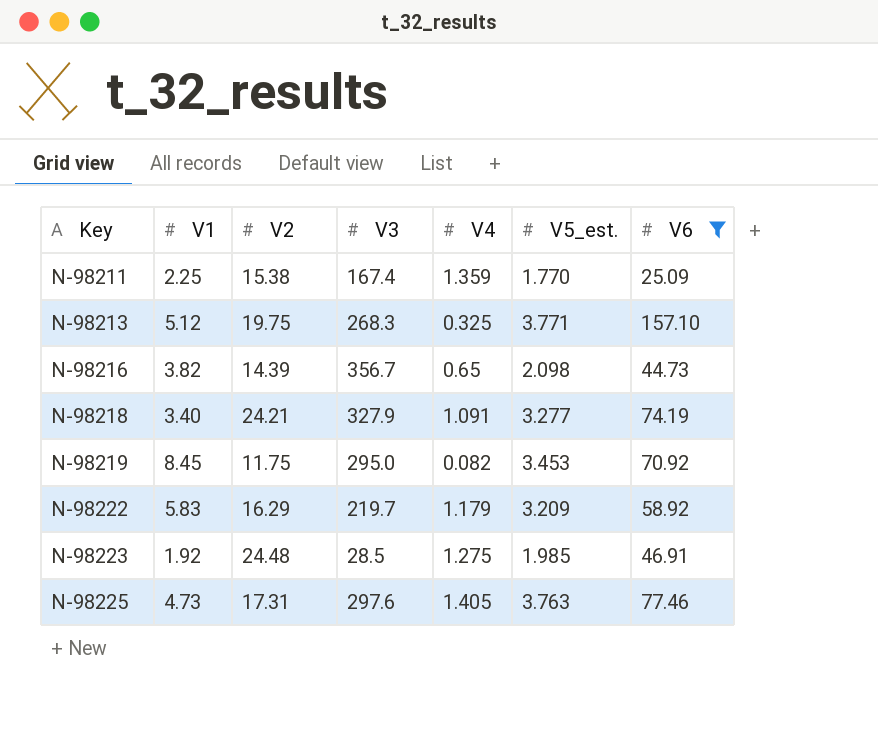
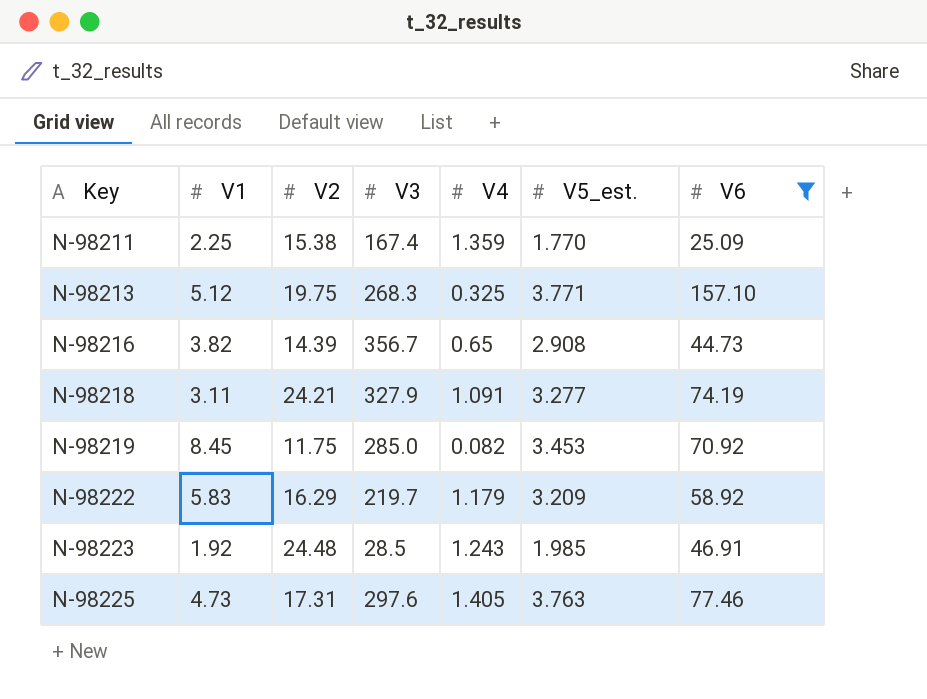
N-98216 | V5_est.: 2.098 -> 2.908
N-98218 | V1: 3.40 -> 3.11
N-98219 | V3: 295.0 -> 285.0
N-98223 | V4: 1.275 -> 1.243

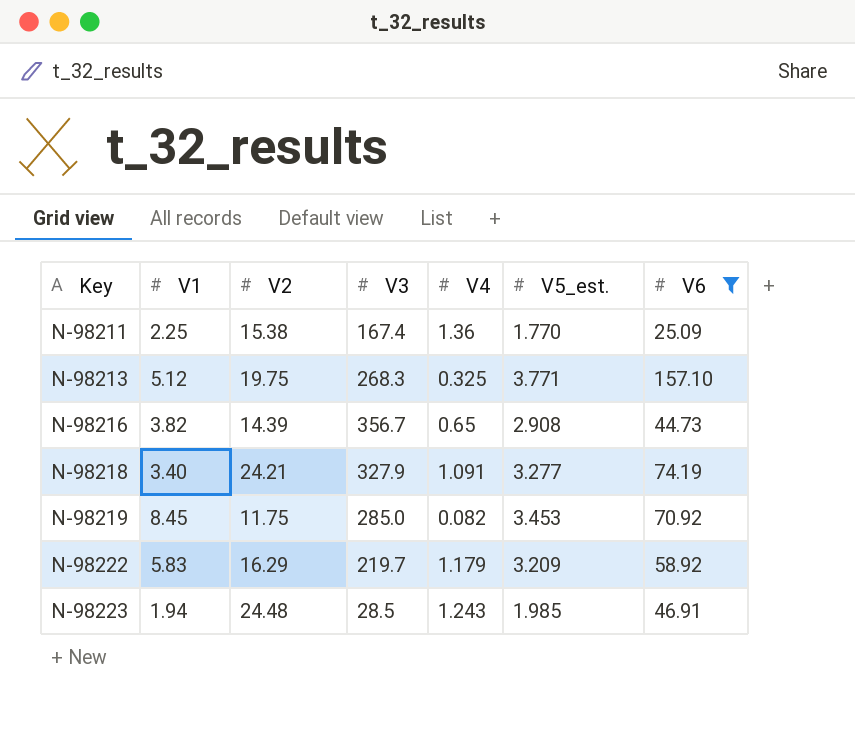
row N-98225: 4.73 | 17.31 | 297.6 | 1.405 | 3.763 | 77.46 -> none
N-98211 | V4: 1.359 -> 1.36
N-98218 | V1: 3.11 -> 3.40
N-98223 | V1: 1.92 -> 1.94

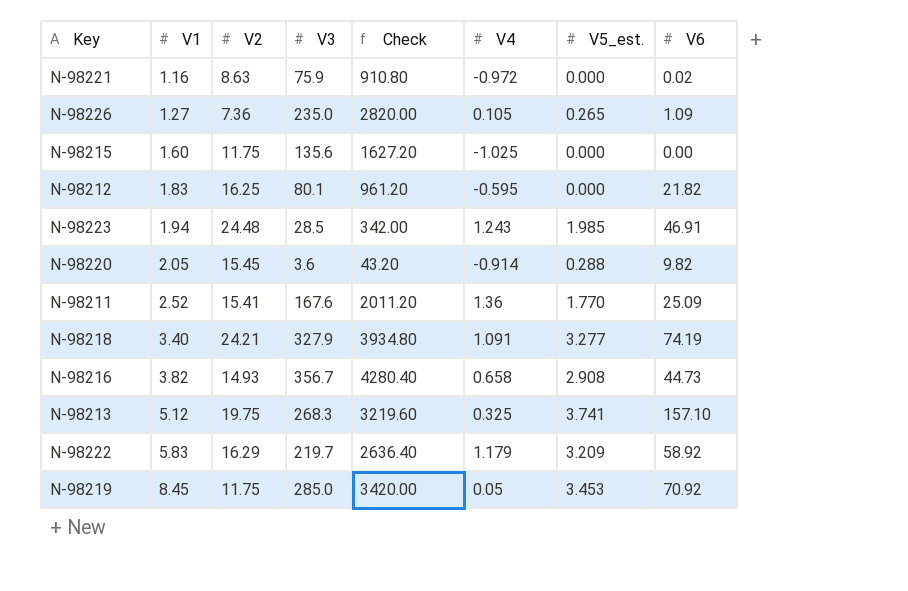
filter: V6 >= 25.09 -> none
row order: Key ascending -> V1 ascending
column Check | formula: none -> [V3] * 12
N-98211 | V1: 2.25 -> 2.52
N-98211 | V2: 15.38 -> 15.41
N-98211 | V3: 167.4 -> 167.6
N-98216 | V2: 14.39 -> 14.93
N-98216 | V4: 0.65 -> 0.658
N-98213 | V5_est.: 3.771 -> 3.741
N-98219 | V4: 0.082 -> 0.05

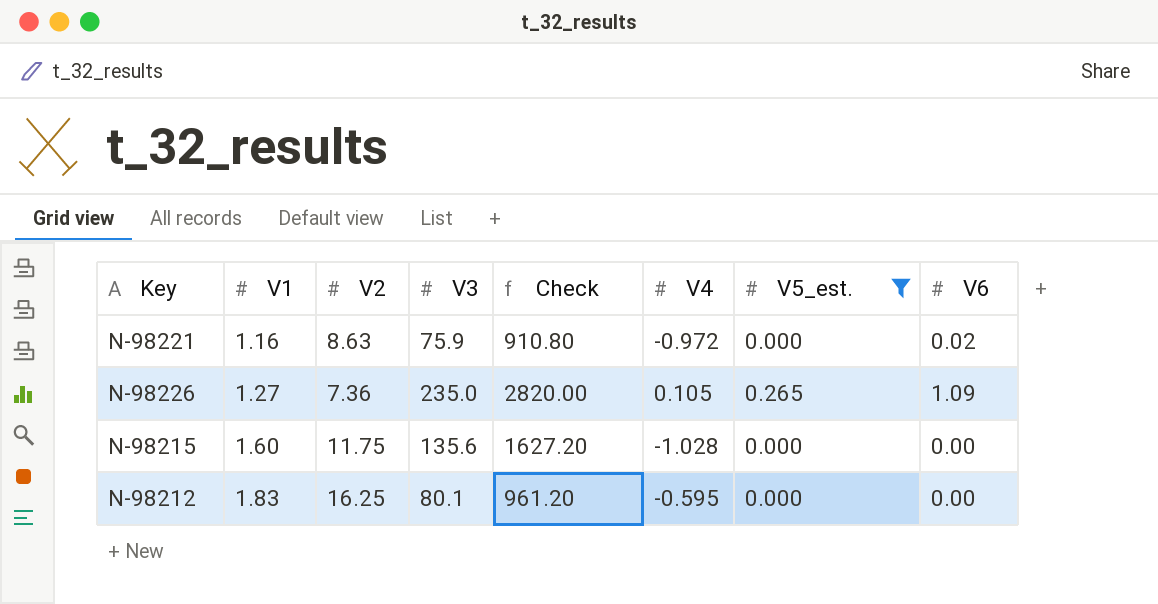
filter: none -> V5_est. <= 0.265
N-98215 | V4: -1.025 -> -1.028
N-98212 | V6: 21.82 -> 0.00

